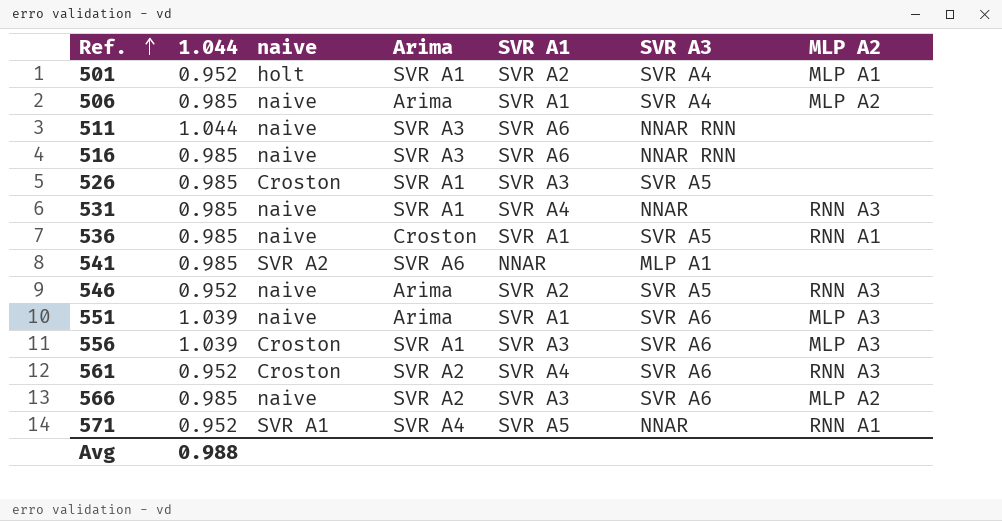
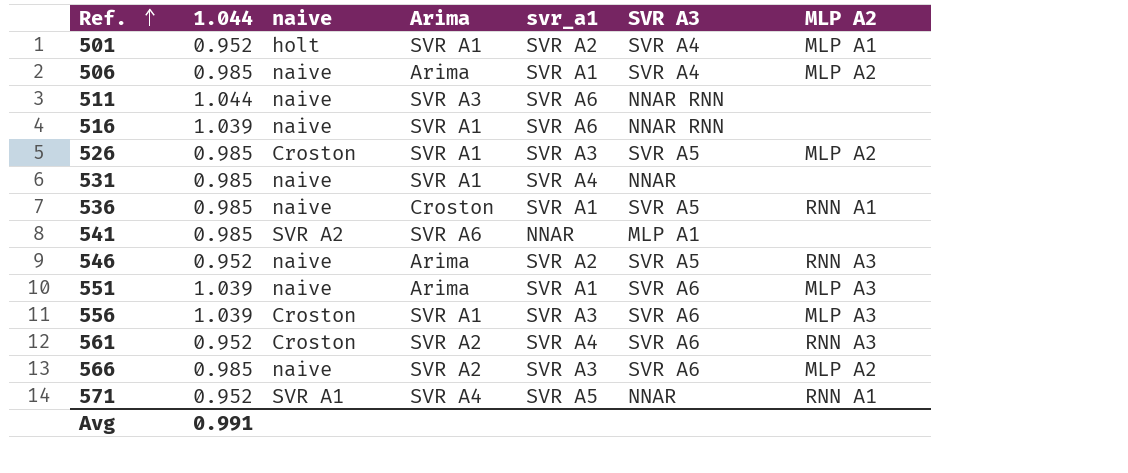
column name: SVR A1 -> svr_a1
516 | 1.044: 0.985 -> 1.039
516 | Arima: SVR A3 -> SVR A1
526 | MLP A2: none -> MLP A2
531 | MLP A2: RNN A3 -> none
Avg | 1.044: 0.988 -> 0.991

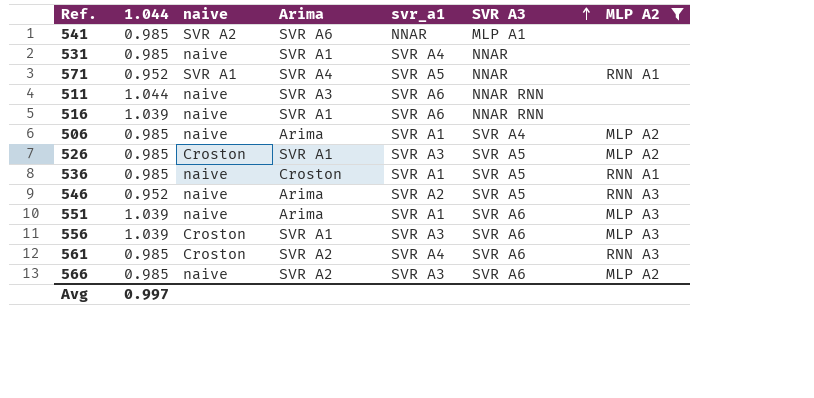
filter: none -> MLP A2 != MLP A1
row order: Ref. ascending -> SVR A3 ascending
561 | 1.044: 0.952 -> 0.985
Avg | 1.044: 0.991 -> 0.997

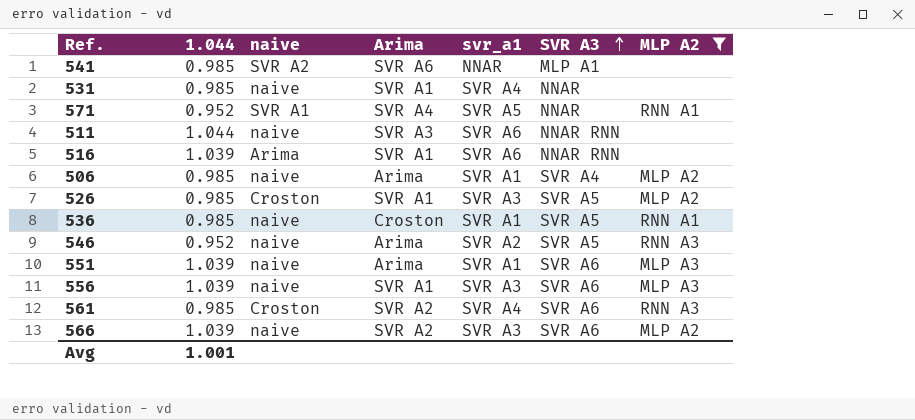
516 | naive: naive -> Arima
556 | naive: Croston -> naive
566 | 1.044: 0.985 -> 1.039
Avg | 1.044: 0.997 -> 1.001

